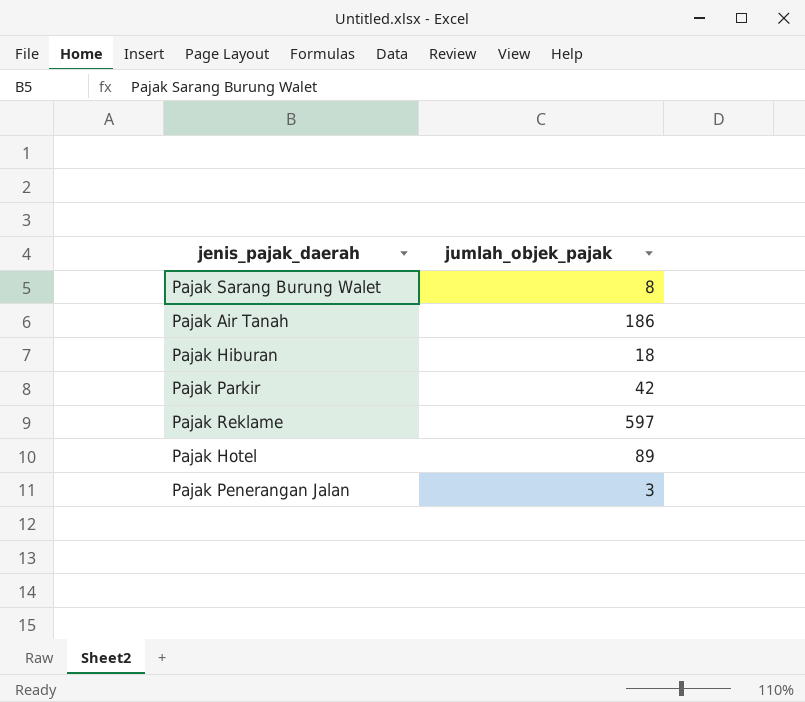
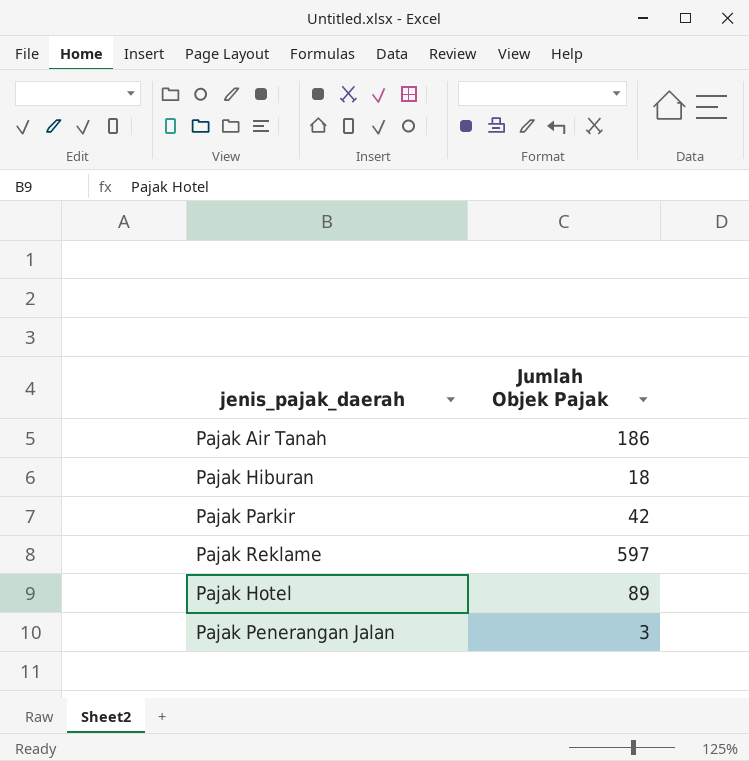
column name: jumlah_objek_pajak -> Jumlah Objek Pajak
row Pajak Sarang Burung Walet: 8 -> none

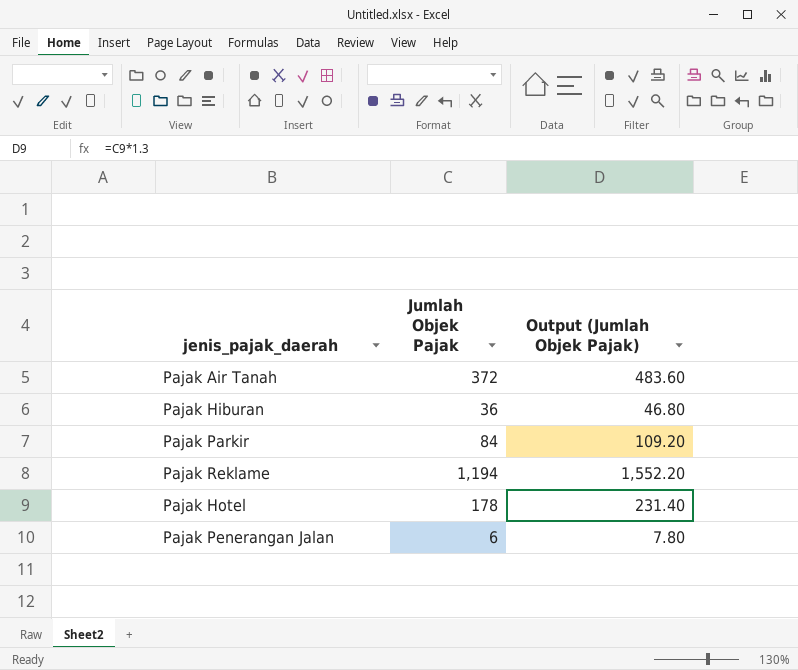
column Output (Jumlah Objek Pajak) | formula: none -> [Jumlah Objek Pajak] * 1.3
Pajak Air Tanah | Jumlah Objek Pajak: 186 -> 372
Pajak Hiburan | Jumlah Objek Pajak: 18 -> 36
Pajak Parkir | Jumlah Objek Pajak: 42 -> 84
Pajak Reklame | Jumlah Objek Pajak: 597 -> 1,194
Pajak Hotel | Jumlah Objek Pajak: 89 -> 178
Pajak Penerangan Jalan | Jumlah Objek Pajak: 3 -> 6

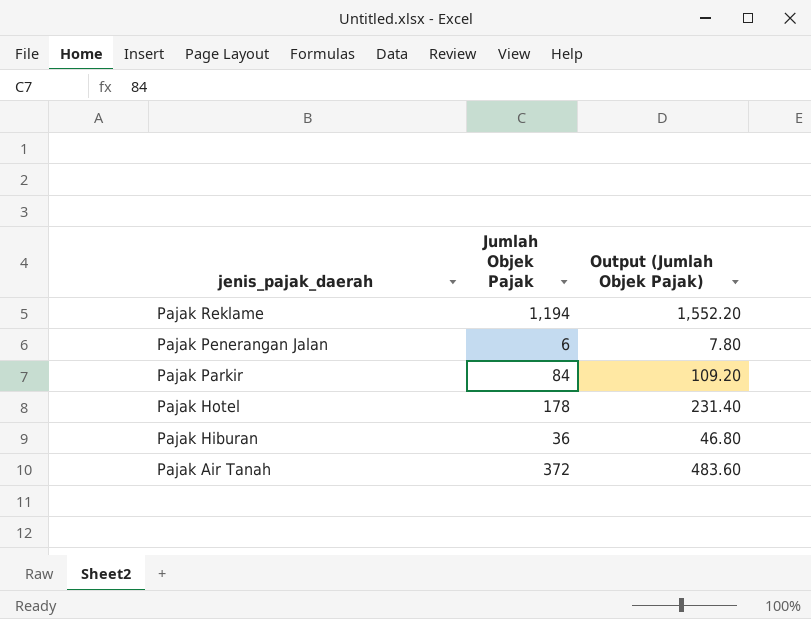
row order: none -> jenis_pajak_daerah descending

